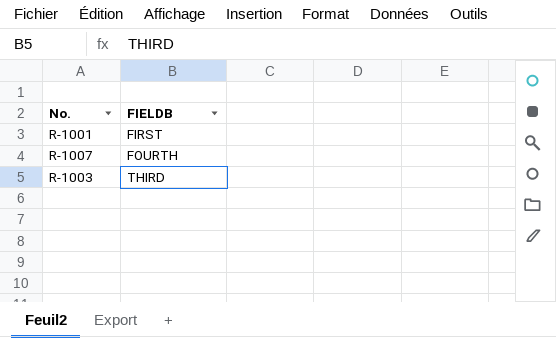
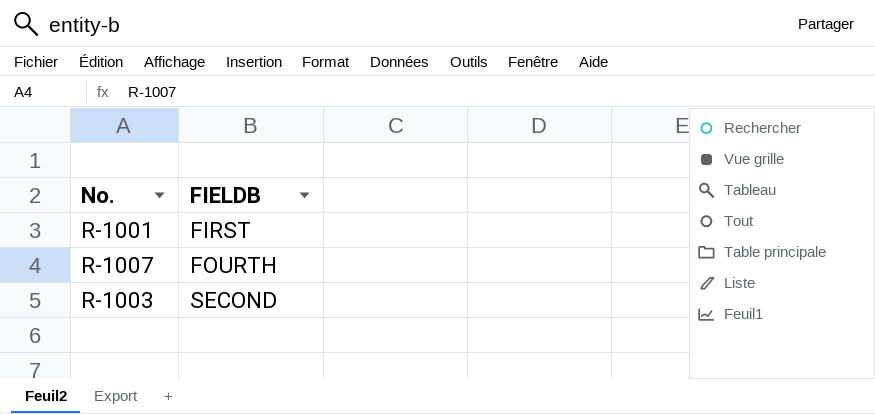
R-1003 | FIELDB: THIRD -> SECOND

